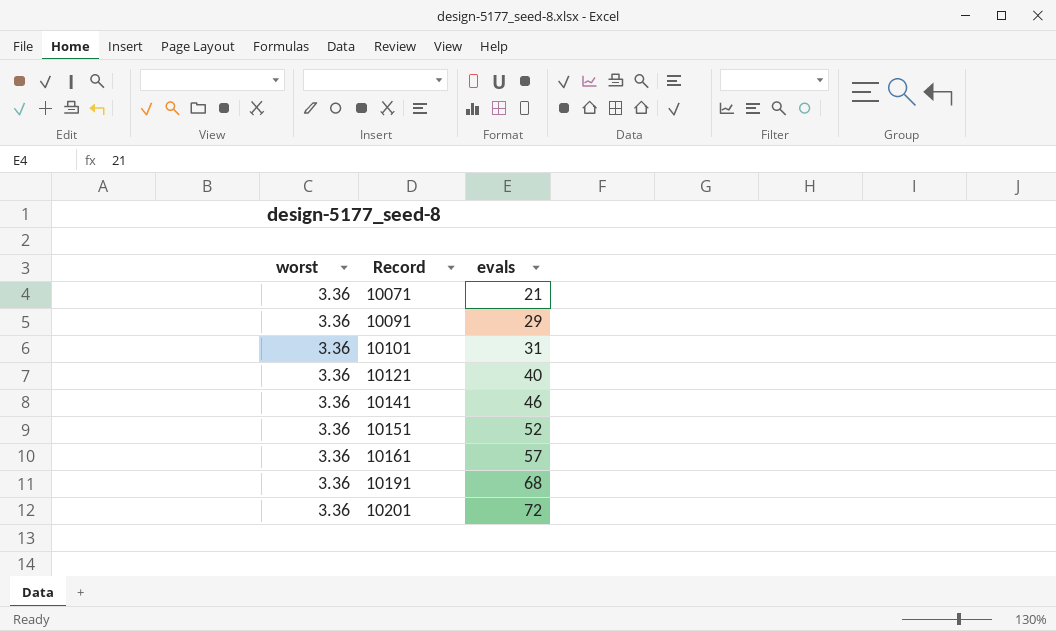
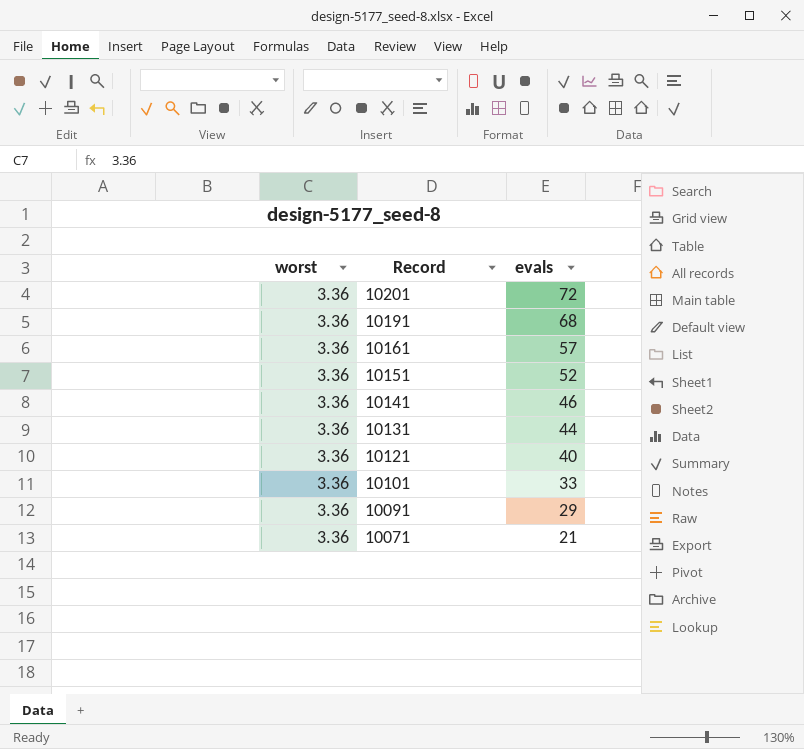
row order: Record ascending -> Record descending
row 10131: none -> 3.36 | 44
10101 | evals: 31 -> 33

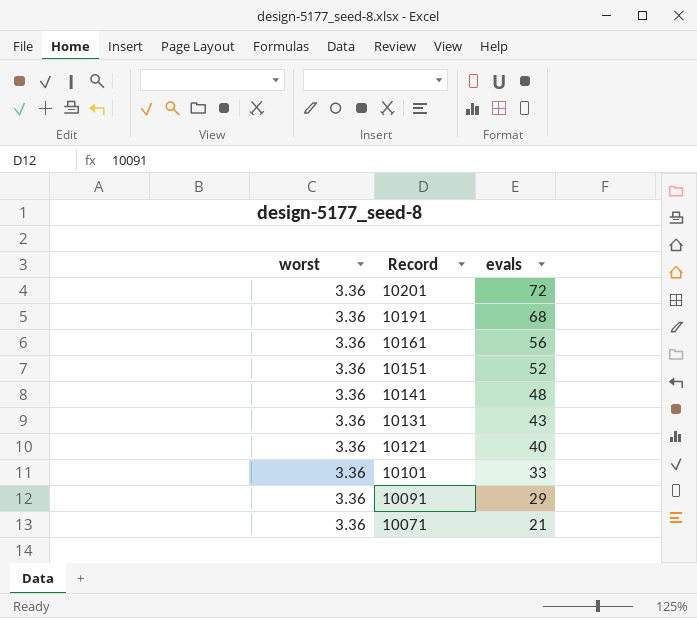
10161 | evals: 57 -> 56
10141 | evals: 46 -> 48
10131 | evals: 44 -> 43

